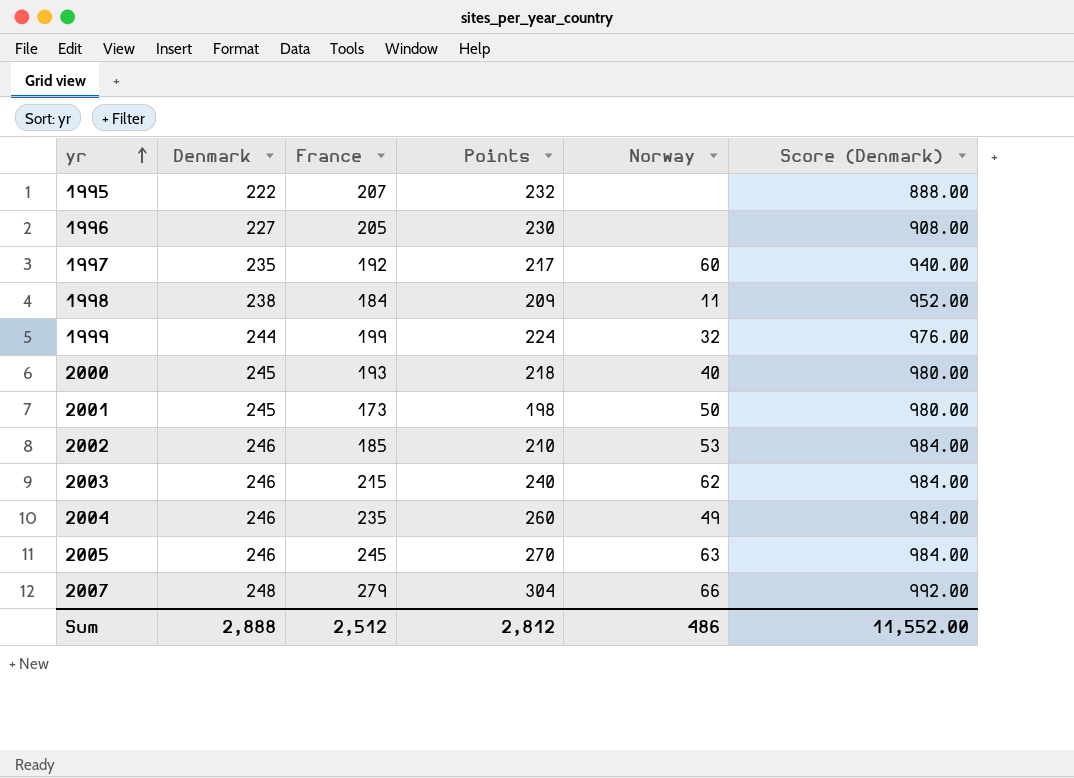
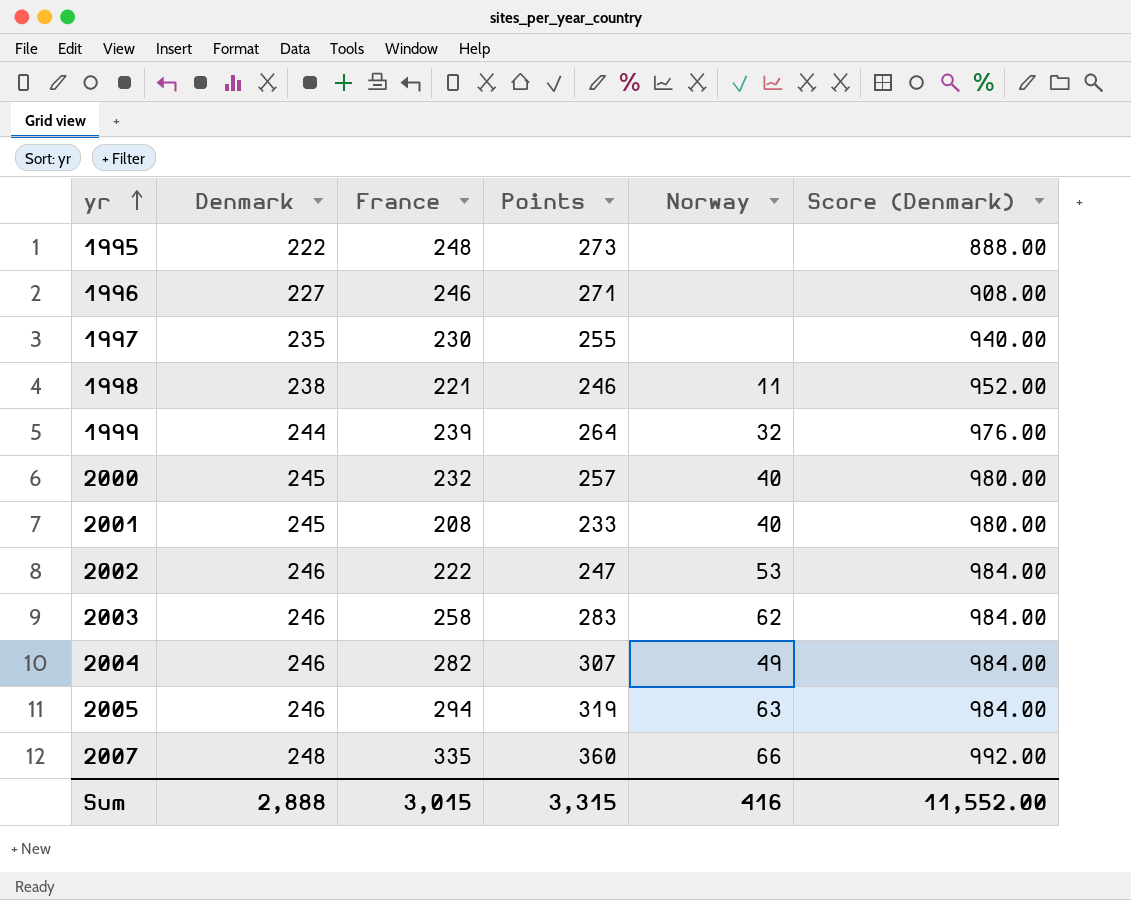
1995 | France: 207 -> 248
1995 | Points: 232 -> 273
1996 | France: 205 -> 246
1996 | Points: 230 -> 271
1997 | France: 192 -> 230
1997 | Points: 217 -> 255
1997 | Norway: 60 -> none
1998 | France: 184 -> 221
1998 | Points: 209 -> 246
1999 | France: 199 -> 239
1999 | Points: 224 -> 264
2000 | France: 193 -> 232
2000 | Points: 218 -> 257
2001 | France: 173 -> 208
2001 | Points: 198 -> 233
2001 | Norway: 50 -> 40
2002 | France: 185 -> 222
2002 | Points: 210 -> 247
2003 | France: 215 -> 258
2003 | Points: 240 -> 283
2004 | France: 235 -> 282
2004 | Points: 260 -> 307
2005 | France: 245 -> 294
2005 | Points: 270 -> 319
2007 | France: 279 -> 335
2007 | Points: 304 -> 360
Sum | France: 2,512 -> 3,015
Sum | Points: 2,812 -> 3,315
Sum | Norway: 486 -> 416

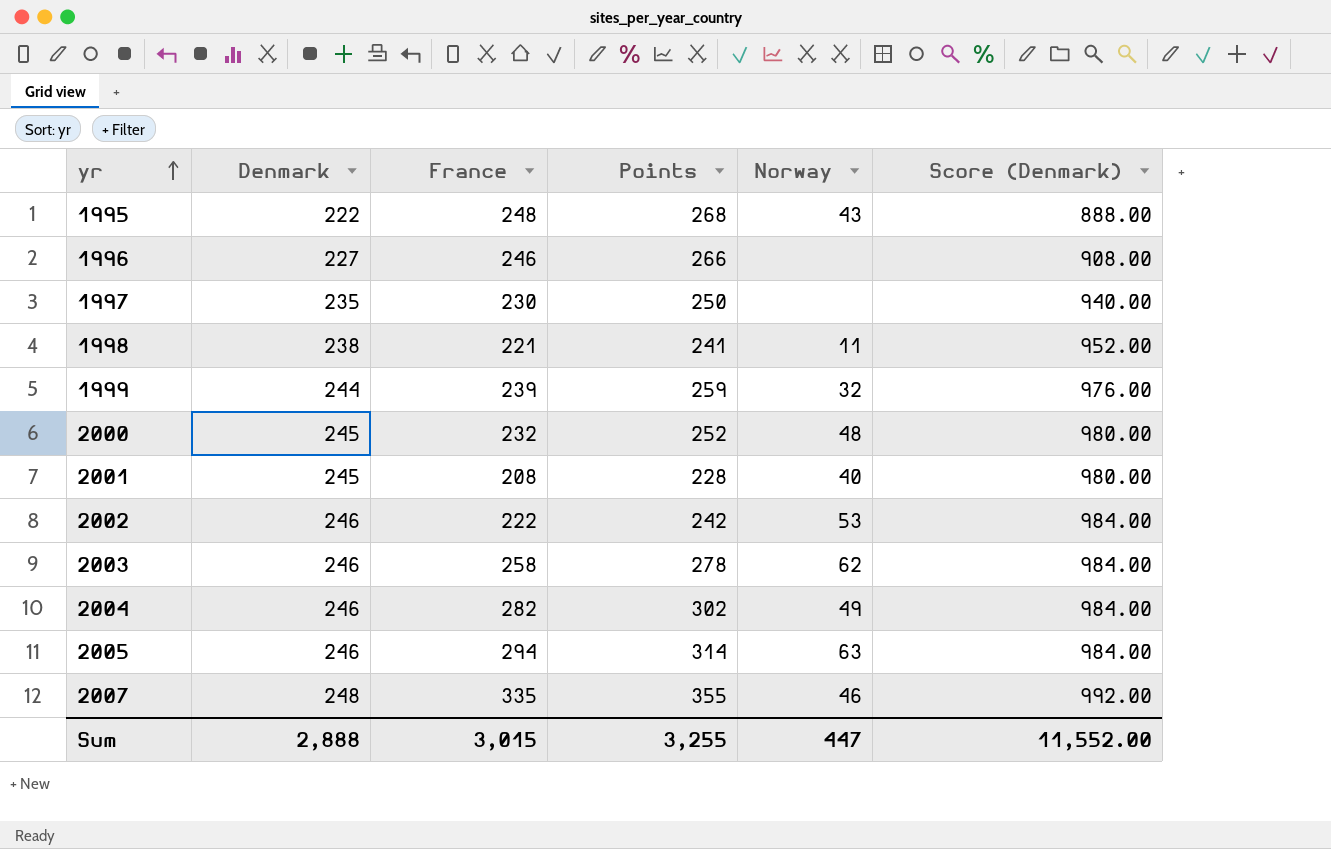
column Points | formula: [France] + 25 -> [France] + 20
1995 | Norway: none -> 43
2000 | Norway: 40 -> 48
2007 | Norway: 66 -> 46
Sum | Points: 3,315 -> 3,255
Sum | Norway: 416 -> 447

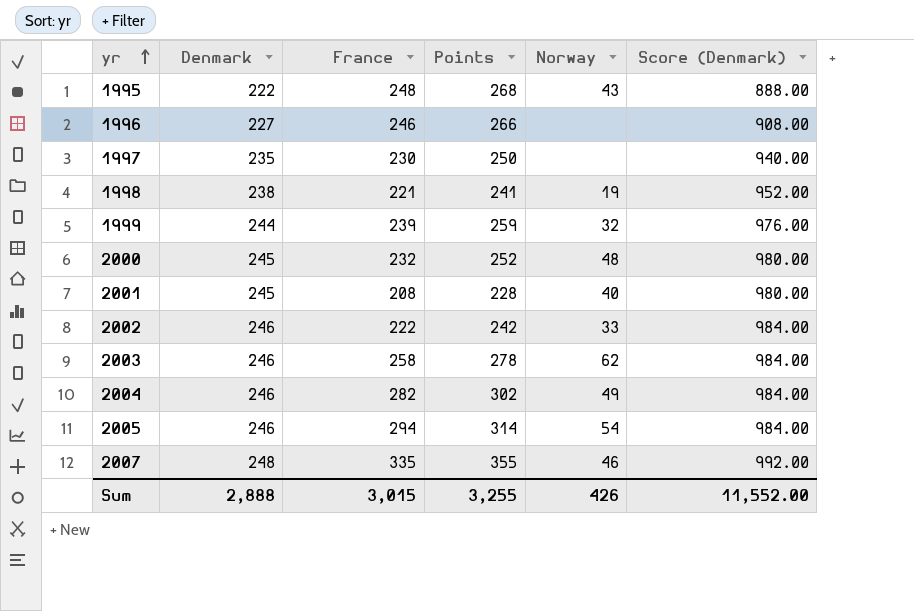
1998 | Norway: 11 -> 19
2002 | Norway: 53 -> 33
2005 | Norway: 63 -> 54
Sum | Norway: 447 -> 426

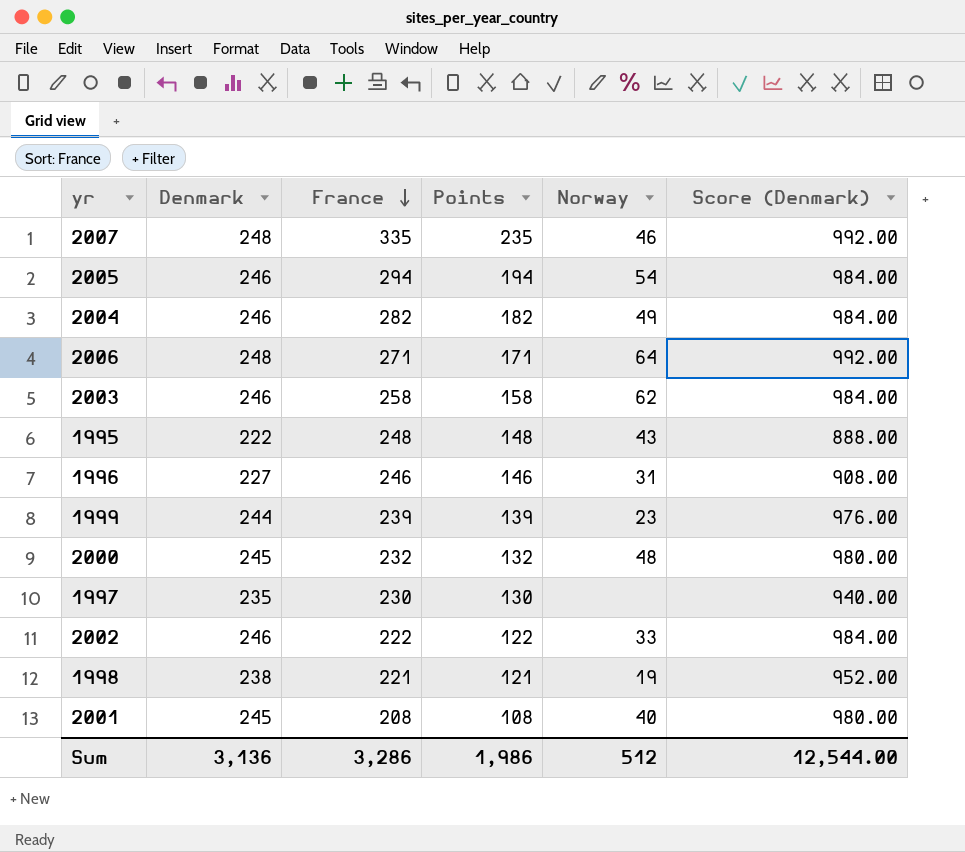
row order: yr ascending -> France descending
column Points | formula: [France] + 20 -> [France] - 100
row 2006: none -> 248 | 271 | 171 | 64 | 992.00
1996 | Norway: none -> 31
1999 | Norway: 32 -> 23
Sum | Denmark: 2,888 -> 3,136
Sum | France: 3,015 -> 3,286
Sum | Points: 3,255 -> 1,986
Sum | Norway: 426 -> 512
Sum | Score (Denmark): 11,552.00 -> 12,544.00

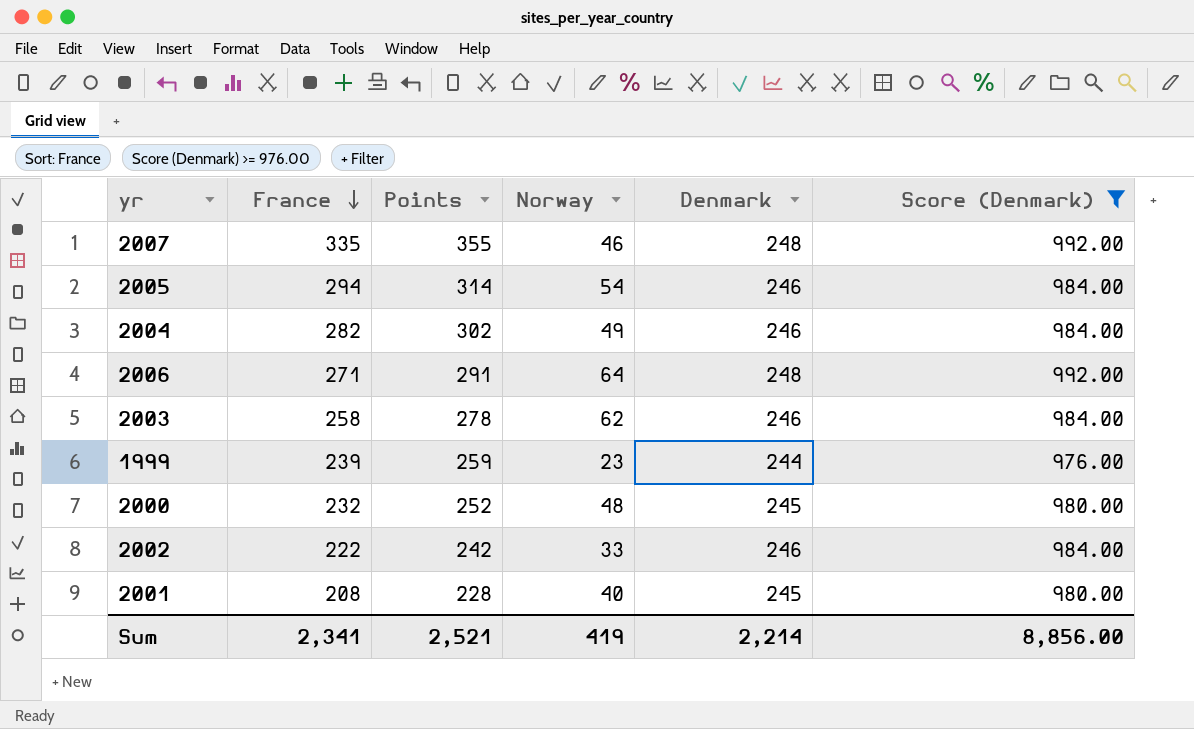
filter: none -> Score (Denmark) >= 976.00
column Points | formula: [France] - 100 -> [France] + 20
column Denmark | position: 2 -> 5
Sum | France: 3,286 -> 2,341
Sum | Points: 1,986 -> 2,521
Sum | Norway: 512 -> 419
Sum | Denmark: 3,136 -> 2,214
Sum | Score (Denmark): 12,544.00 -> 8,856.00

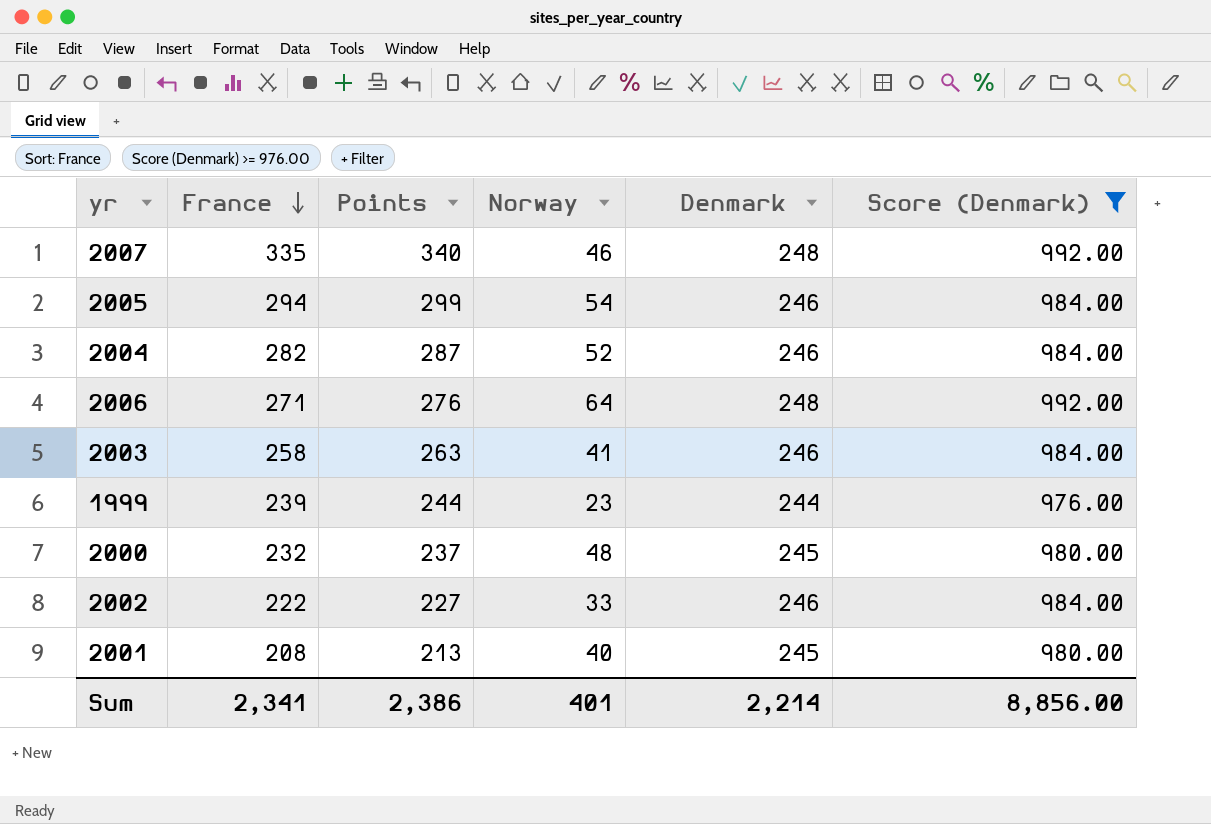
column Points | formula: [France] + 20 -> [France] + 5
2004 | Norway: 49 -> 52
2003 | Norway: 62 -> 41
Sum | Points: 2,521 -> 2,386
Sum | Norway: 419 -> 401

